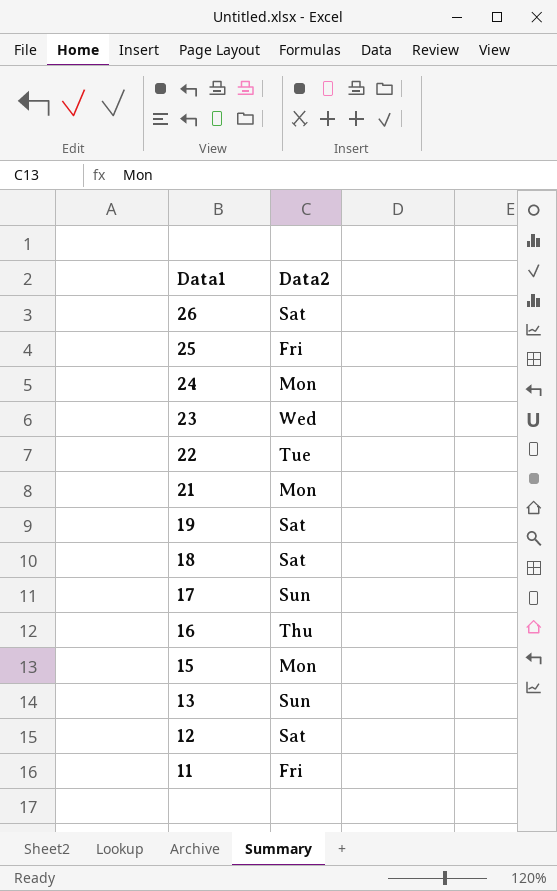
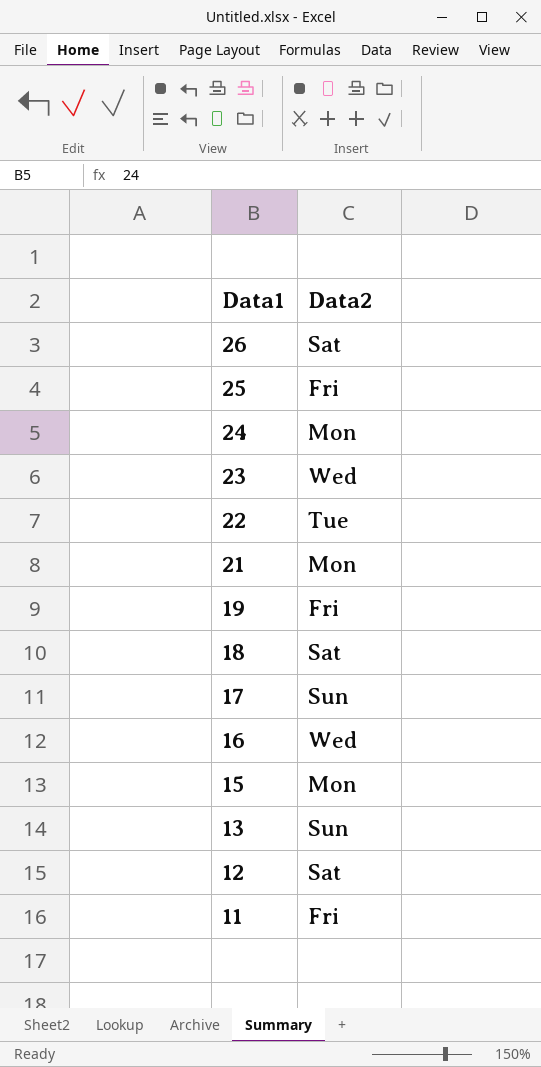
19 | Data2: Sat -> Fri
16 | Data2: Thu -> Wed

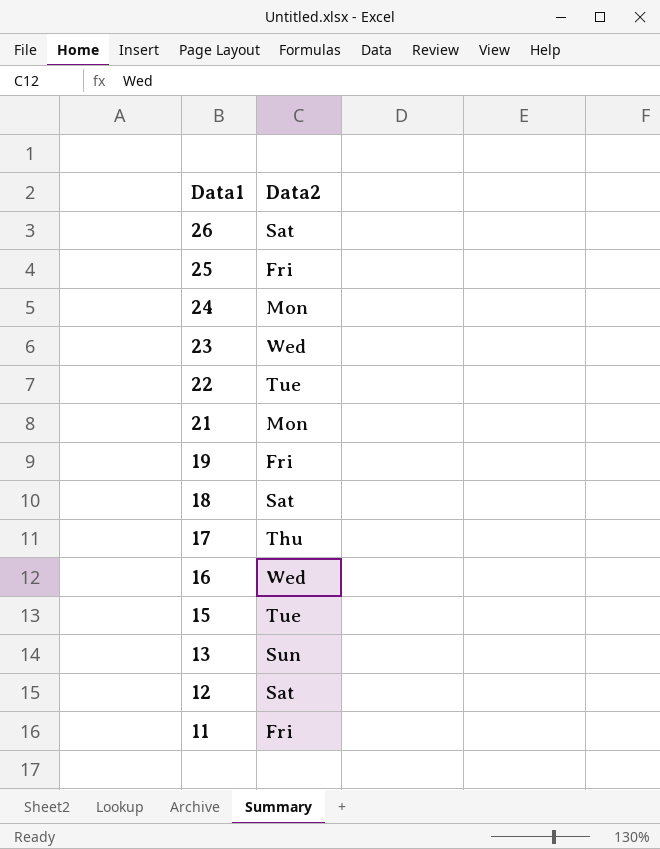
17 | Data2: Sun -> Thu
15 | Data2: Mon -> Tue

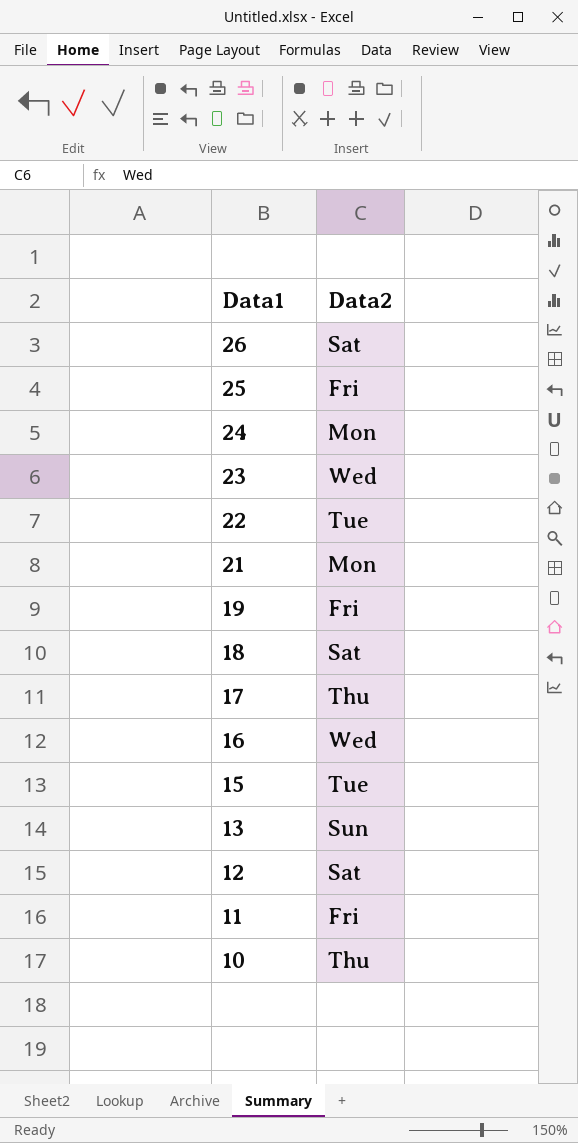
row 10: none -> Thu

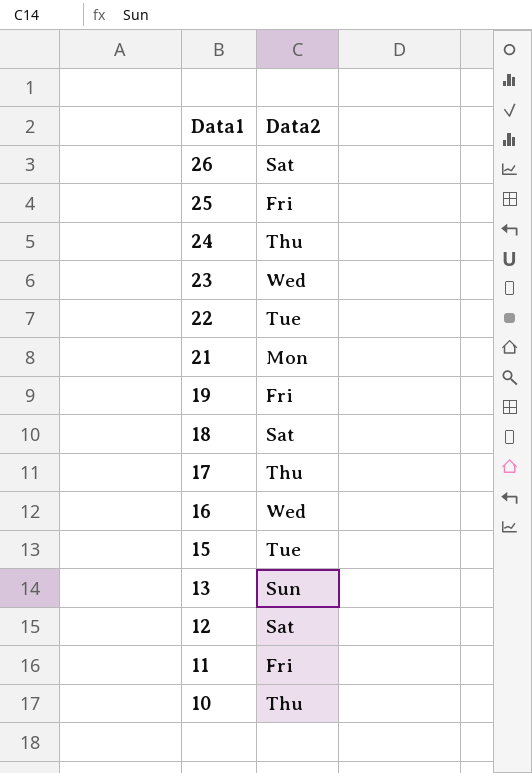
24 | Data2: Mon -> Thu

